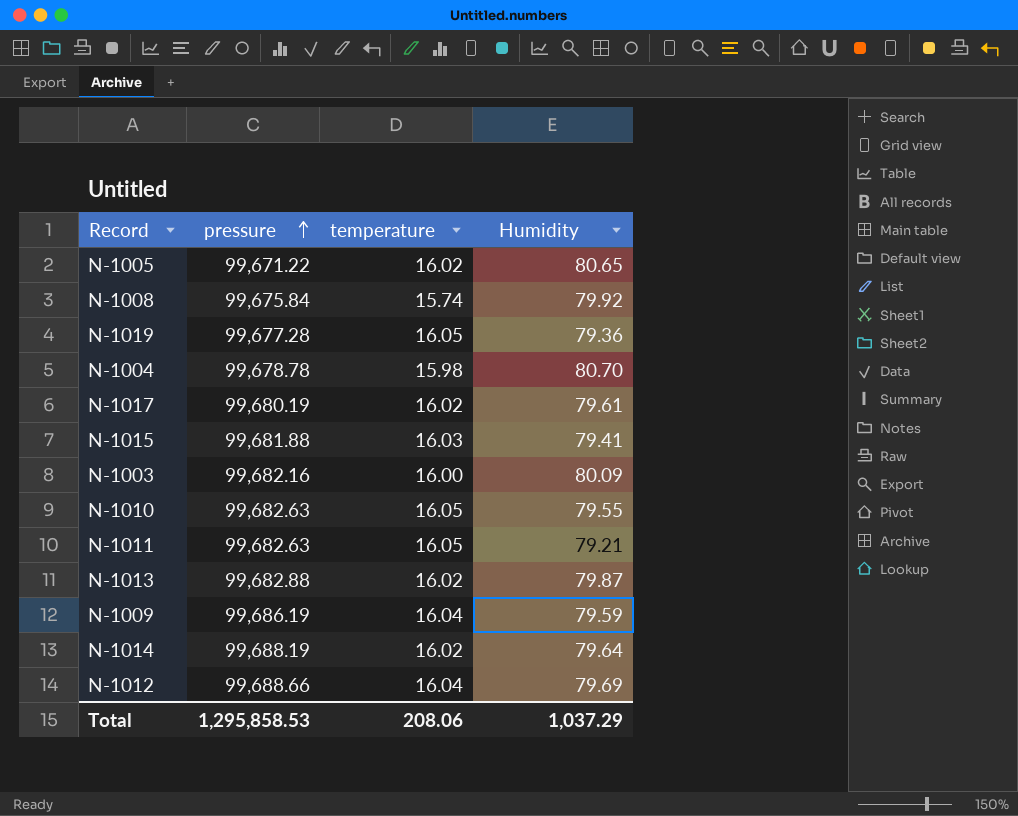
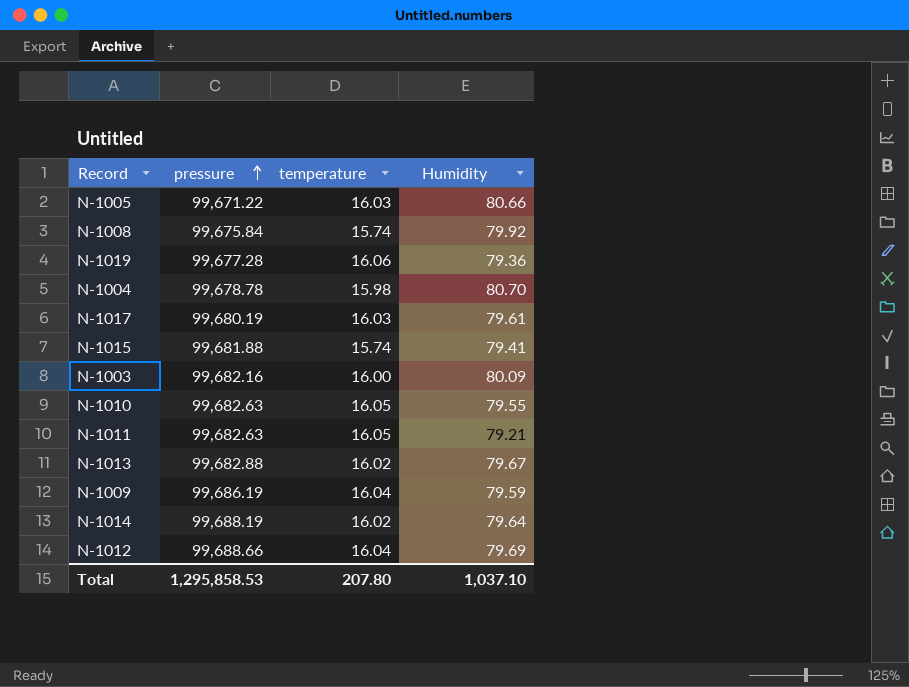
N-1005 | temperature: 16.02 -> 16.03
N-1005 | Humidity: 80.65 -> 80.66
N-1019 | temperature: 16.05 -> 16.06
N-1017 | temperature: 16.02 -> 16.03
N-1015 | temperature: 16.03 -> 15.74
N-1013 | Humidity: 79.87 -> 79.67
Total | temperature: 208.06 -> 207.80
Total | Humidity: 1,037.29 -> 1,037.10

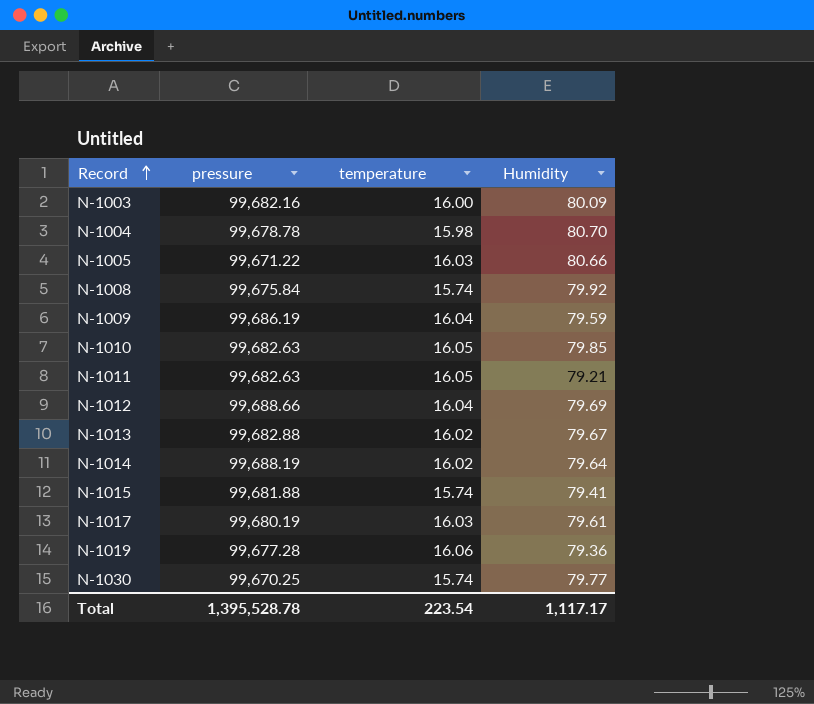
row order: pressure ascending -> Record ascending
N-1010 | Humidity: 79.55 -> 79.85
row N-1030: none -> 99,670.25 | 15.74 | 79.77
Total | pressure: 1,295,858.53 -> 1,395,528.78
Total | temperature: 207.80 -> 223.54
Total | Humidity: 1,037.10 -> 1,117.17

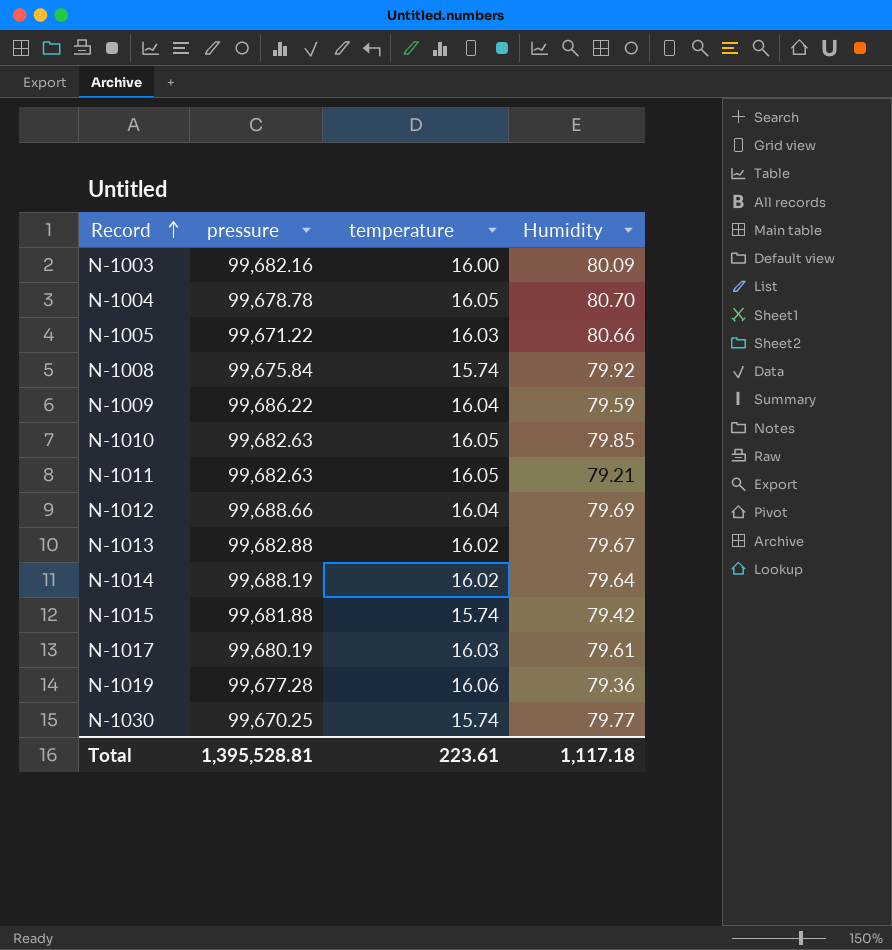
N-1004 | temperature: 15.98 -> 16.05
N-1009 | pressure: 99,686.19 -> 99,686.22
N-1015 | Humidity: 79.41 -> 79.42
Total | pressure: 1,395,528.78 -> 1,395,528.81
Total | temperature: 223.54 -> 223.61
Total | Humidity: 1,117.17 -> 1,117.18

